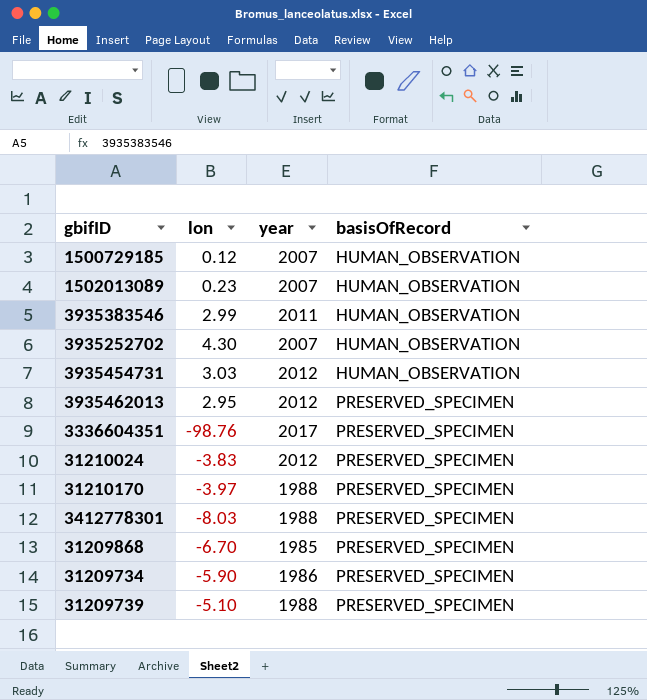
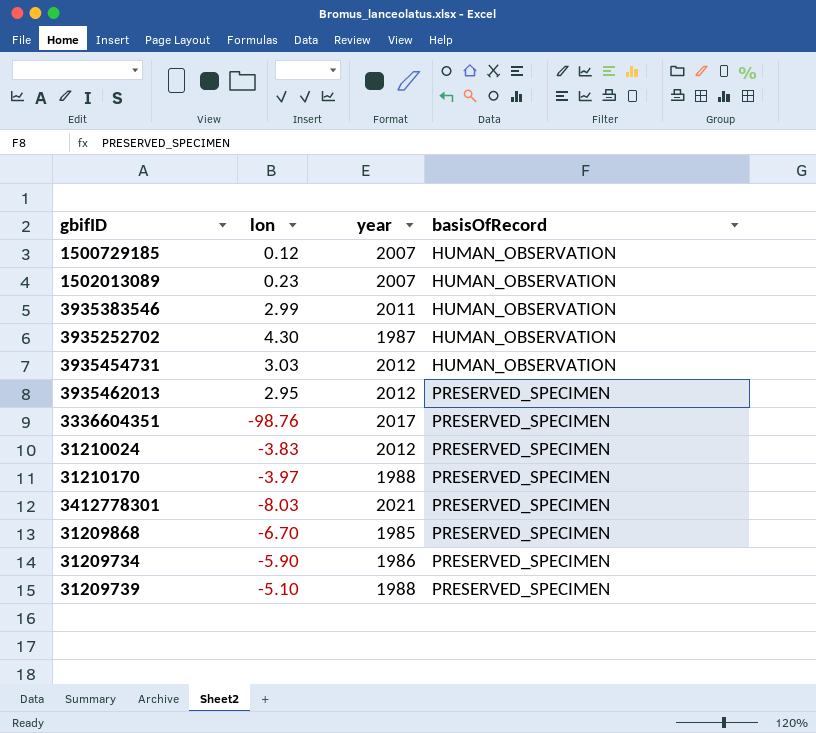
3935252702 | year: 2007 -> 1987
3412778301 | year: 1988 -> 2021

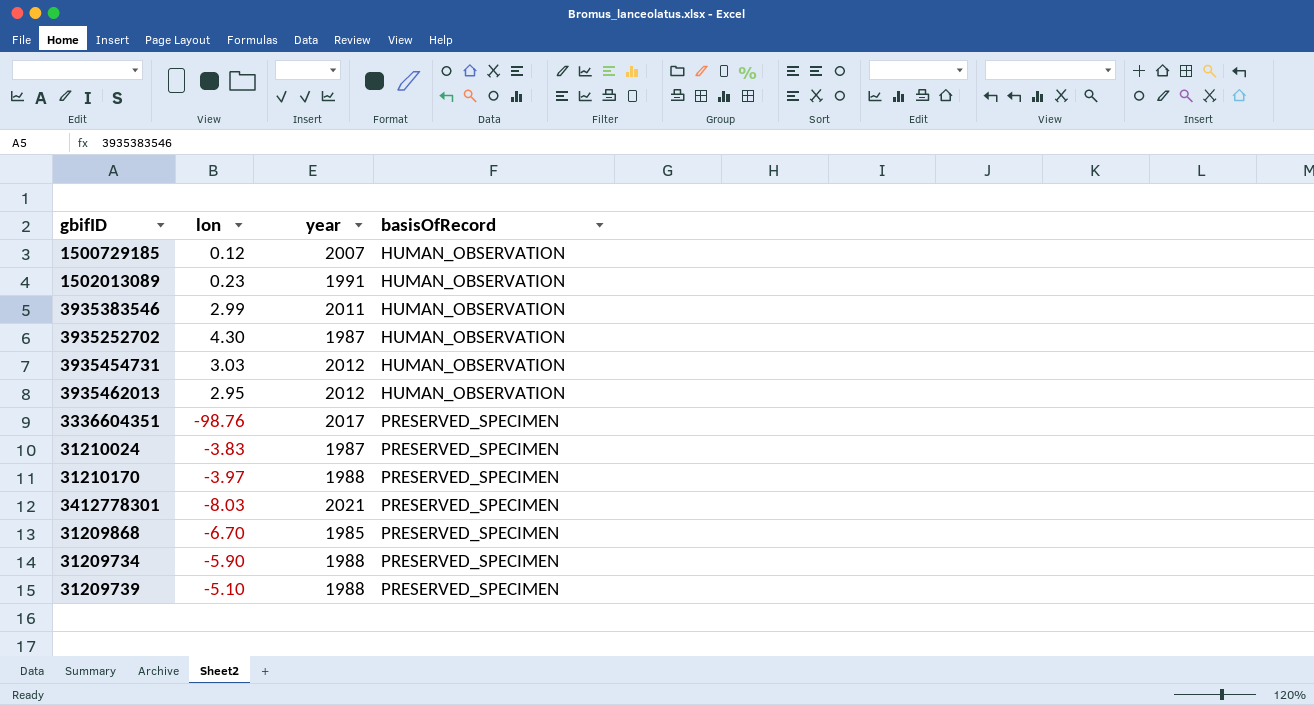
1502013089 | year: 2007 -> 1991
3935462013 | basisOfRecord: PRESERVED_SPECIMEN -> HUMAN_OBSERVATION
31210024 | year: 2012 -> 1987
31209734 | year: 1986 -> 1988

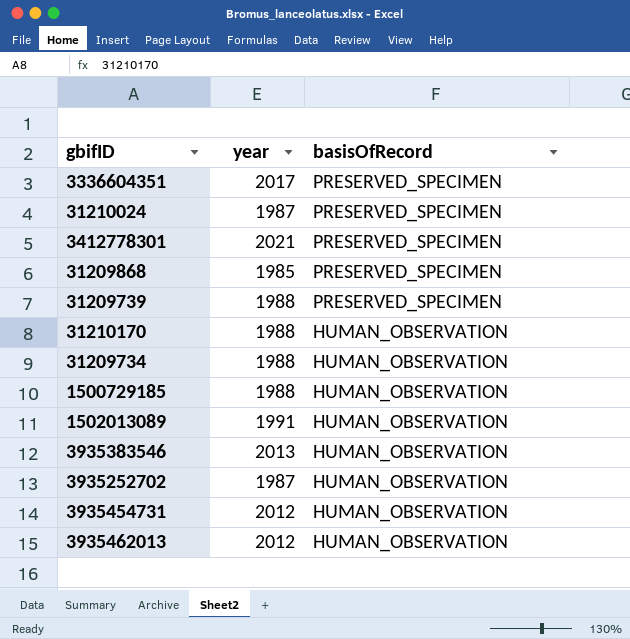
row order: basisOfRecord ascending -> basisOfRecord descending
column lon | position: 2 -> none
31210170 | basisOfRecord: PRESERVED_SPECIMEN -> HUMAN_OBSERVATION
31209734 | basisOfRecord: PRESERVED_SPECIMEN -> HUMAN_OBSERVATION
1500729185 | year: 2007 -> 1988
3935383546 | year: 2011 -> 2013

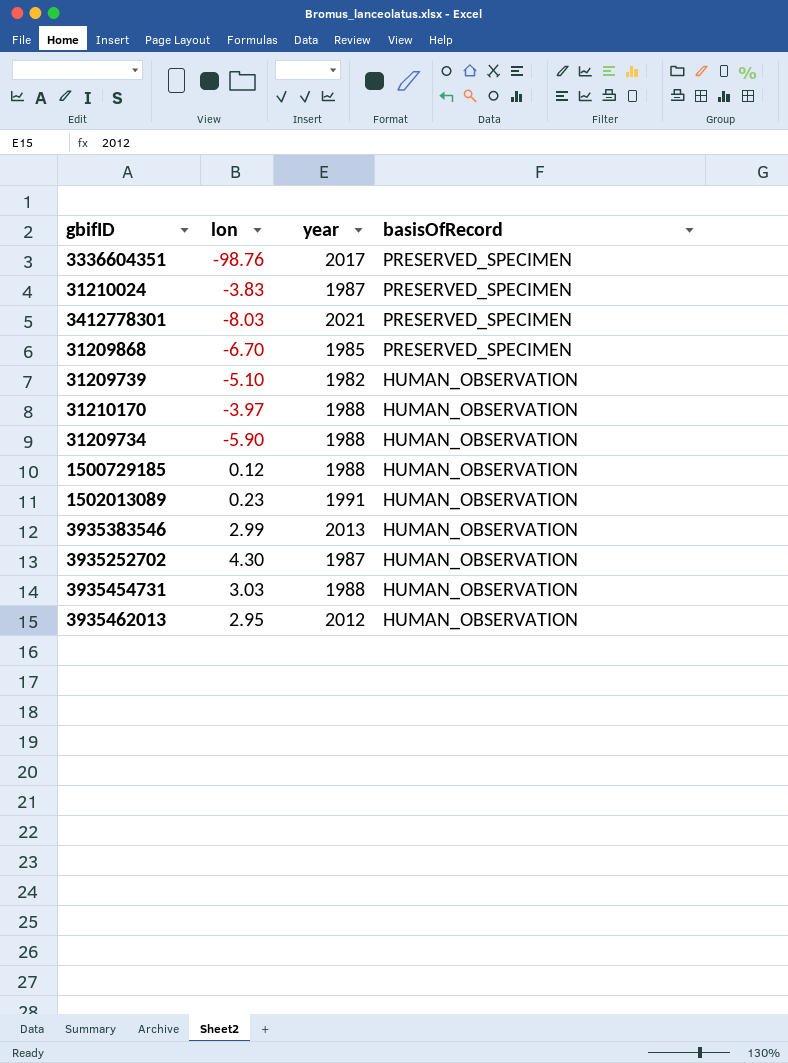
column lon | position: none -> 2
31209739 | year: 1988 -> 1982
31209739 | basisOfRecord: PRESERVED_SPECIMEN -> HUMAN_OBSERVATION
3935454731 | year: 2012 -> 1988

